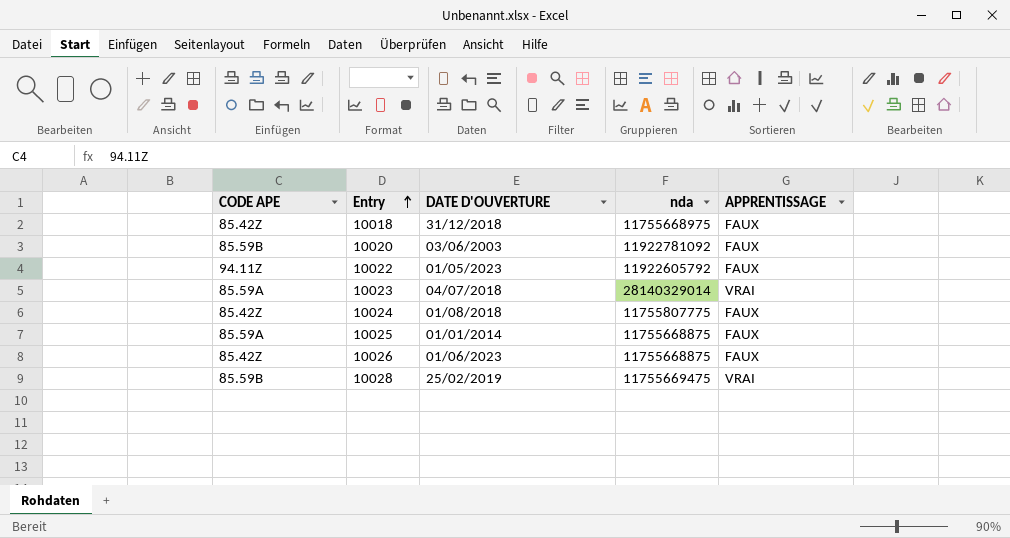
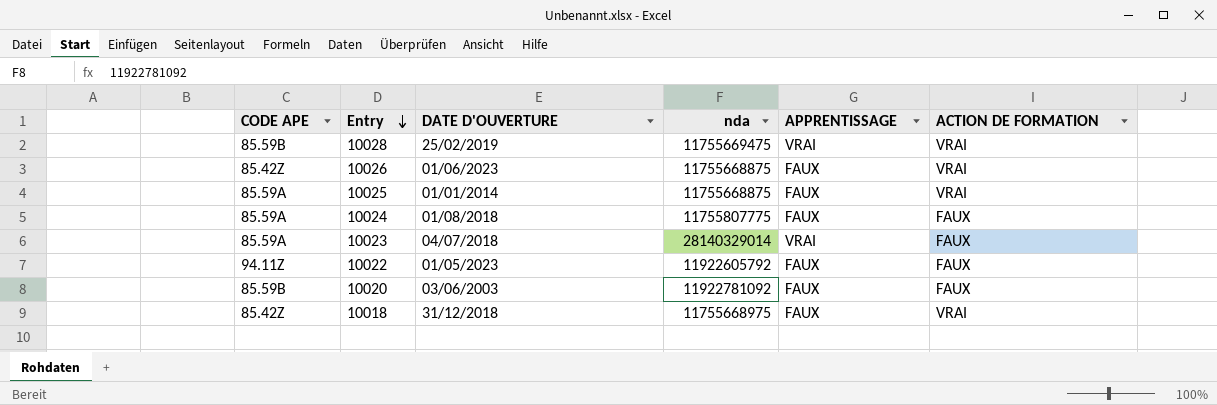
row order: Entry ascending -> Entry descending
column ACTION DE FORMATION | position: none -> 6
10024 | CODE APE: 85.42Z -> 85.59A

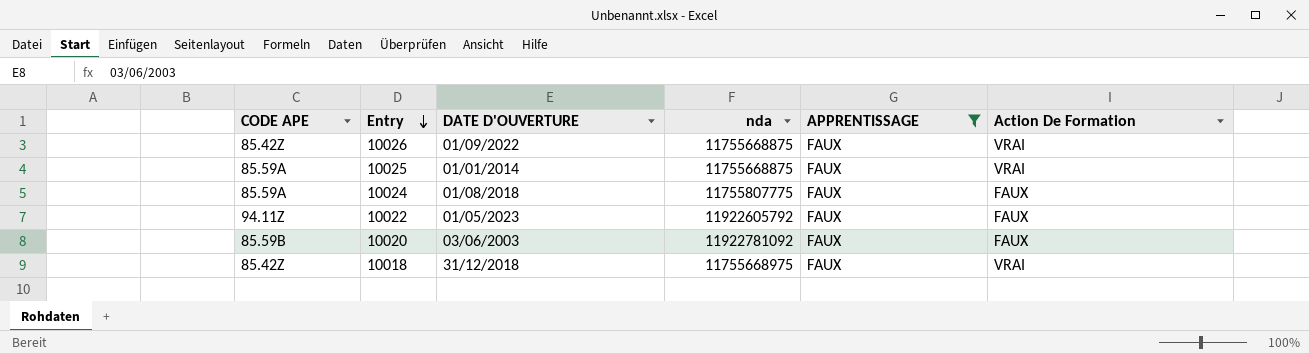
filter: none -> APPRENTISSAGE = FAUX
column name: ACTION DE FORMATION -> Action De Formation
10026 | DATE D'OUVERTURE: 01/06/2023 -> 01/09/2022

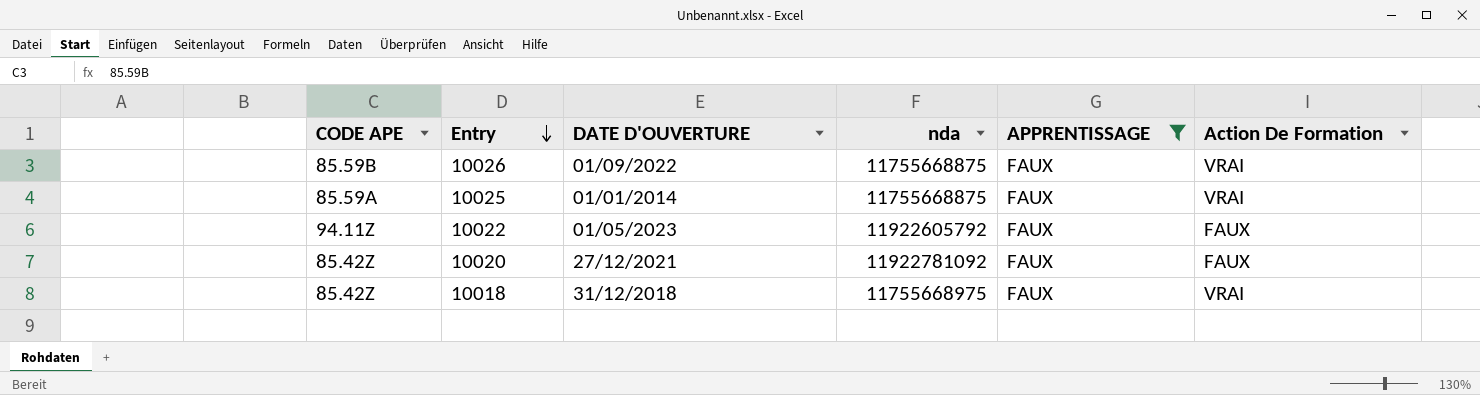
row 10024: 85.59A | 01/08/2018 | 11755807775 | FAUX | FAUX -> none
10026 | CODE APE: 85.42Z -> 85.59B
10020 | CODE APE: 85.59B -> 85.42Z
10020 | DATE D'OUVERTURE: 03/06/2003 -> 27/12/2021

